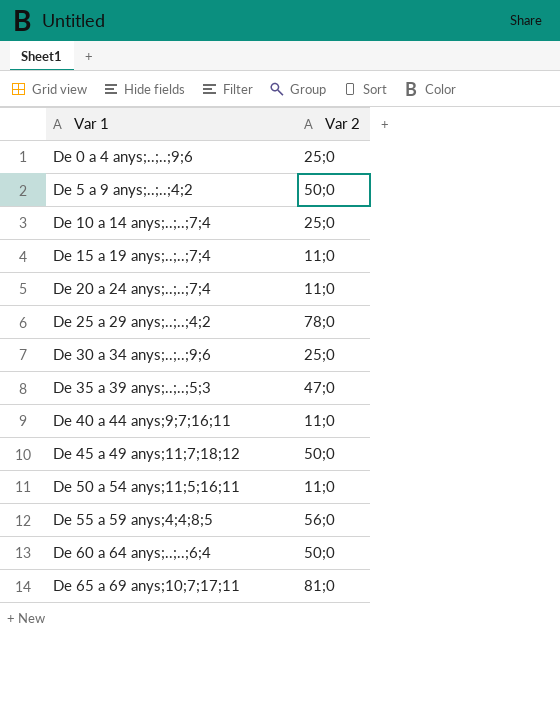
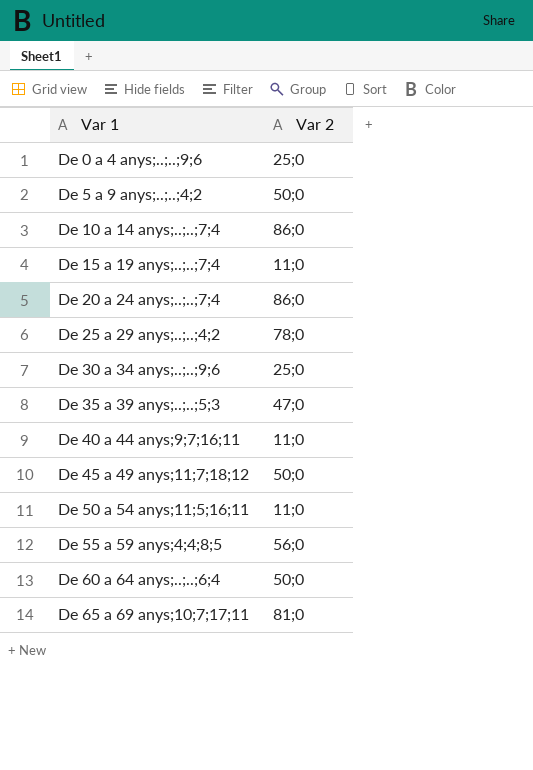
De 10 a 14 anys;..;..;7;4 | Var 2: 25;0 -> 86;0
De 20 a 24 anys;..;..;7;4 | Var 2: 11;0 -> 86;0

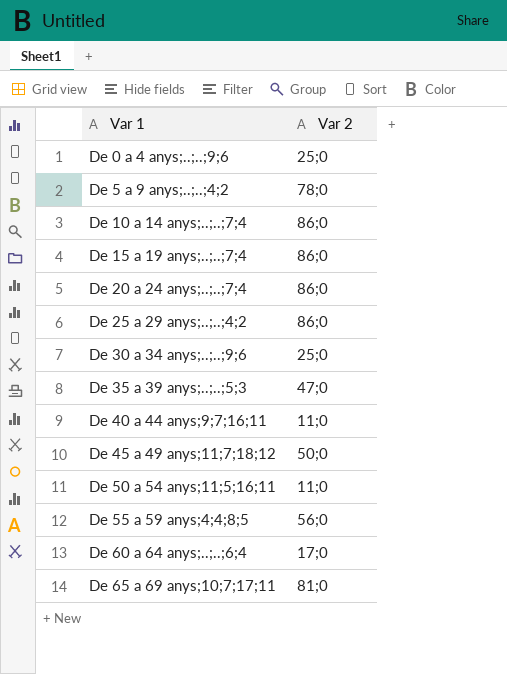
De 5 a 9 anys;..;..;4;2 | Var 2: 50;0 -> 78;0
De 15 a 19 anys;..;..;7;4 | Var 2: 11;0 -> 86;0
De 25 a 29 anys;..;..;4;2 | Var 2: 78;0 -> 86;0
De 60 a 64 anys;..;..;6;4 | Var 2: 50;0 -> 17;0

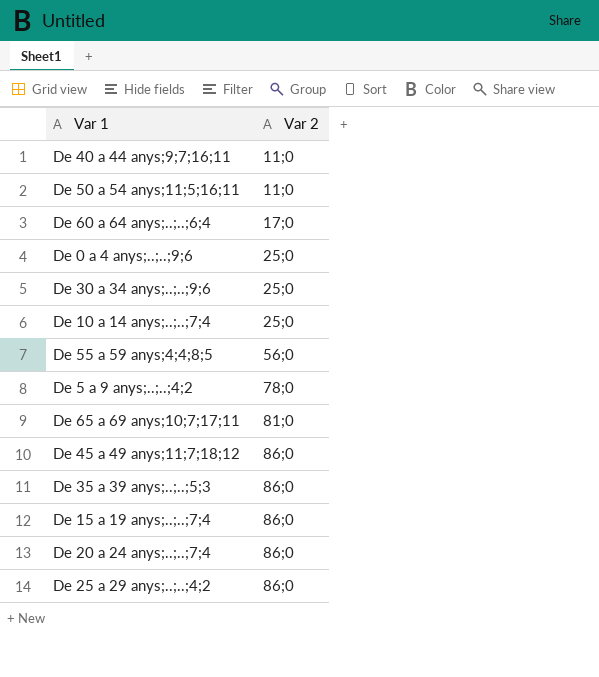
row order: Var 1 ascending -> Var 2 ascending
De 10 a 14 anys;..;..;7;4 | Var 2: 86;0 -> 25;0
De 45 a 49 anys;11;7;18;12 | Var 2: 50;0 -> 86;0
De 35 a 39 anys;..;..;5;3 | Var 2: 47;0 -> 86;0

